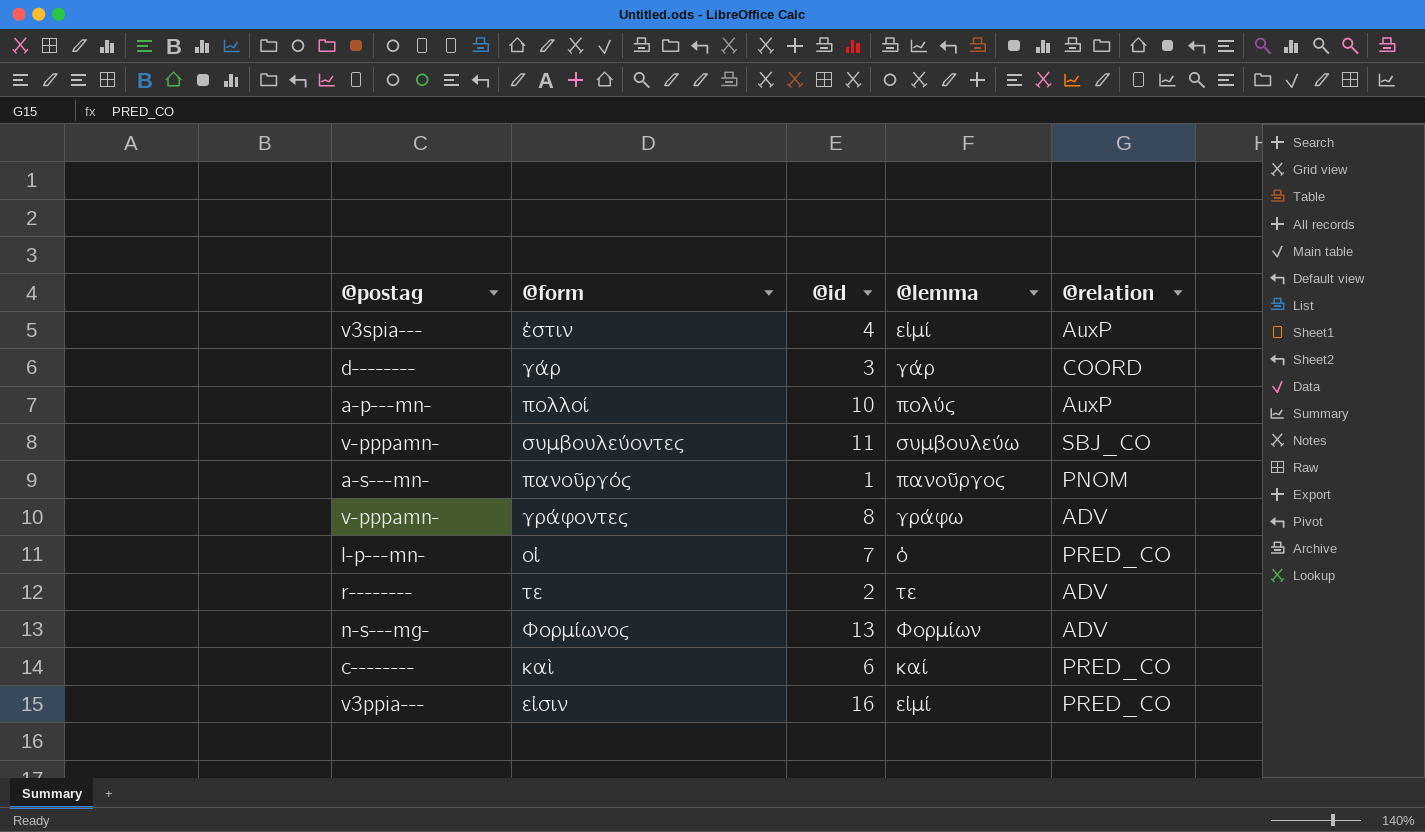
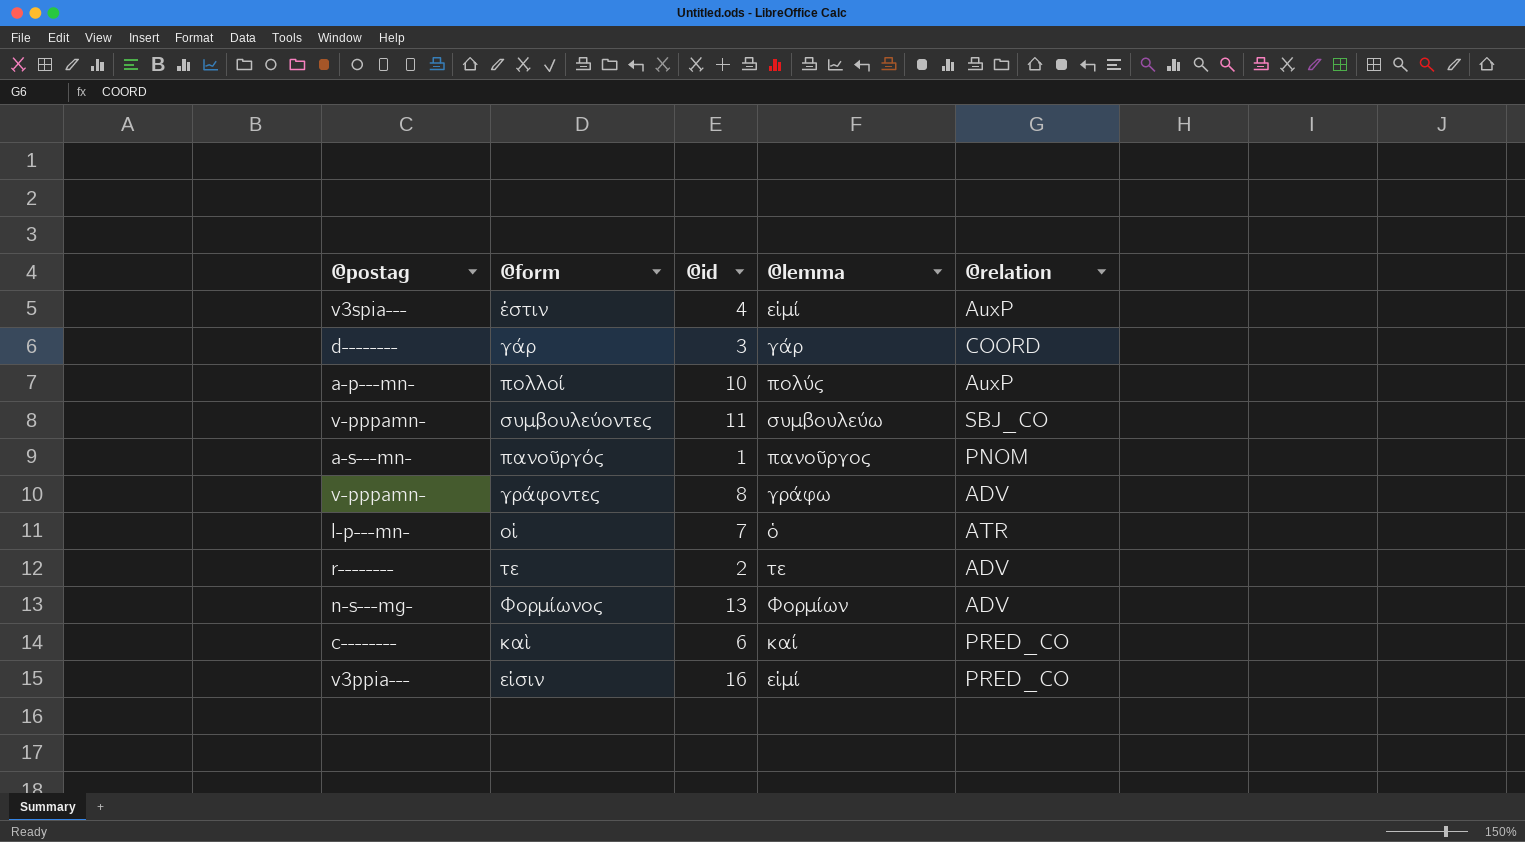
οἱ | @relation: PRED_CO -> ATR

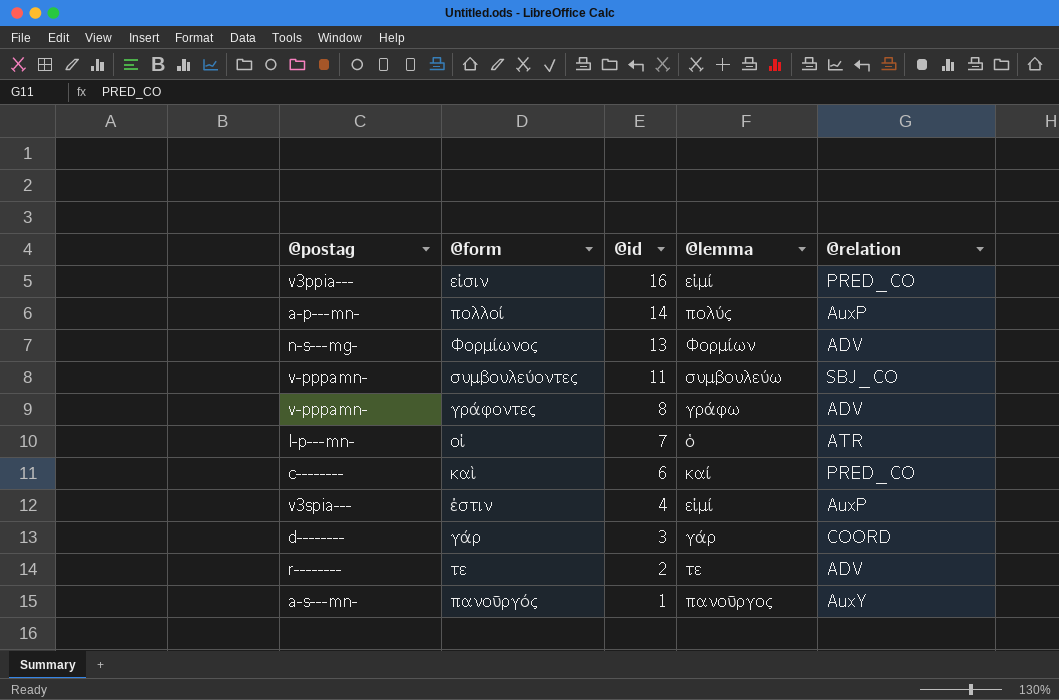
row order: none -> @id descending
πολλοί | @id: 10 -> 14
πανοῦργός | @relation: PNOM -> AuxY

